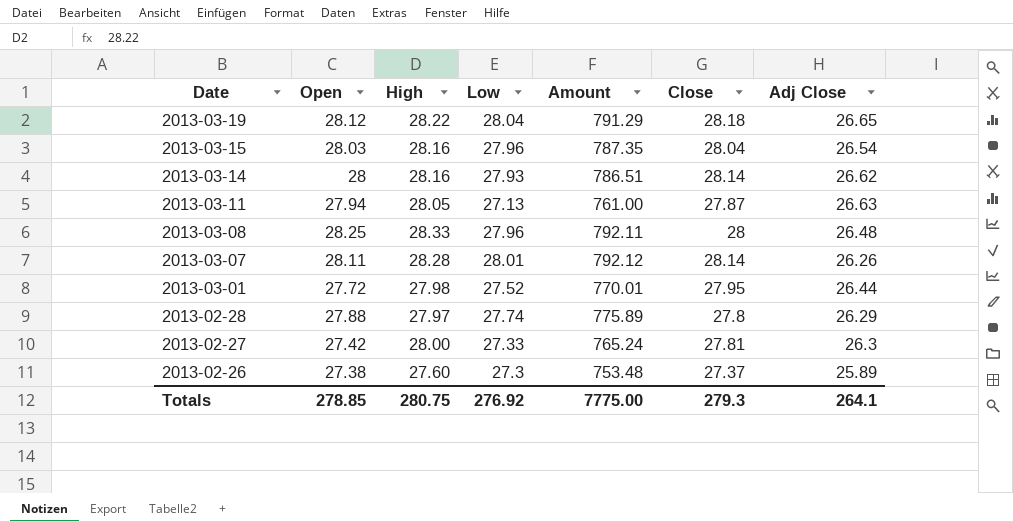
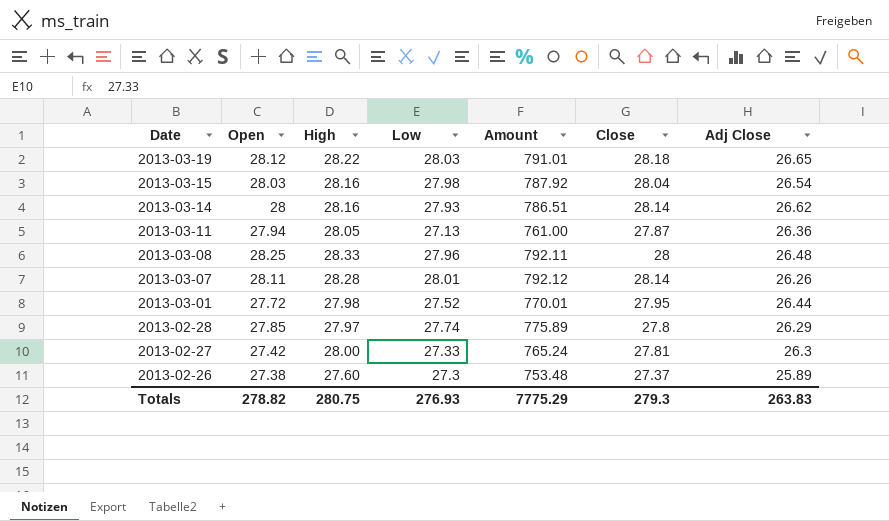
2013-03-19 | Low: 28.04 -> 28.03
2013-03-19 | Amount: 791.29 -> 791.01
2013-03-15 | Low: 27.96 -> 27.98
2013-03-15 | Amount: 787.35 -> 787.92
2013-03-11 | Adj Close: 26.63 -> 26.36
2013-02-28 | Open: 27.88 -> 27.85
Totals | Open: 278.85 -> 278.82
Totals | Low: 276.92 -> 276.93
Totals | Amount: 7775.00 -> 7775.29
Totals | Adj Close: 264.1 -> 263.83

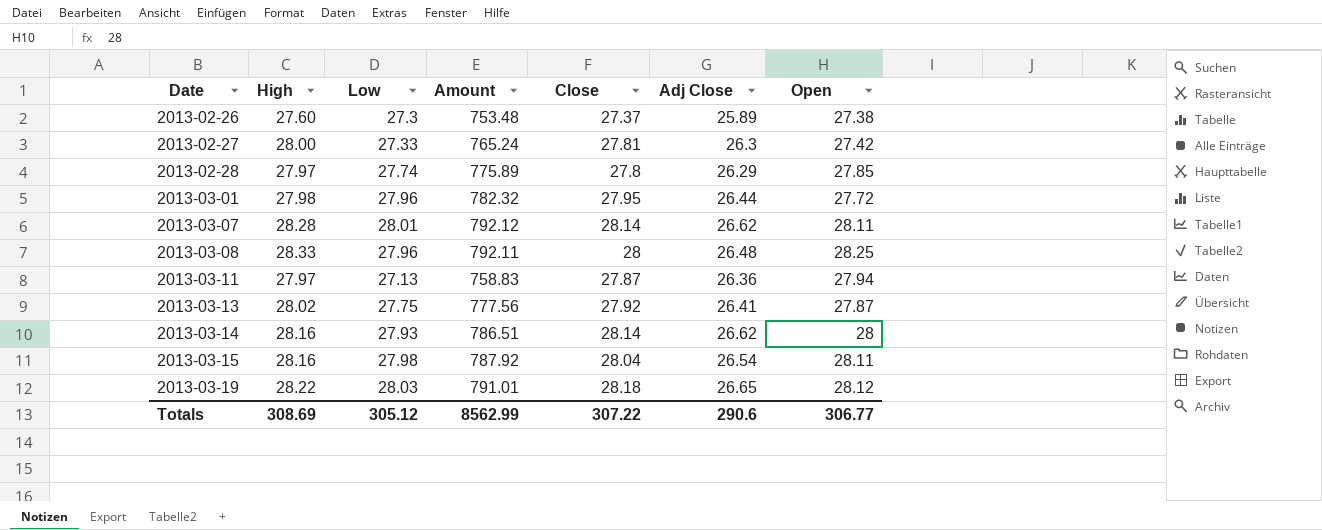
row order: Date descending -> Date ascending
column Open | position: 2 -> 7
2013-03-01 | Low: 27.52 -> 27.96
2013-03-01 | Amount: 770.01 -> 782.32
2013-03-07 | Adj Close: 26.26 -> 26.62
2013-03-11 | High: 28.05 -> 27.97
2013-03-11 | Amount: 761.00 -> 758.83
row 2013-03-13: none -> 28.02 | 27.75 | 777.56 | 27.92 | 26.41 | 27.87
2013-03-15 | Open: 28.03 -> 28.11
Totals | High: 280.75 -> 308.69
Totals | Low: 276.93 -> 305.12
Totals | Amount: 7775.29 -> 8562.99
Totals | Close: 279.3 -> 307.22
Totals | Adj Close: 263.83 -> 290.6
Totals | Open: 278.82 -> 306.77

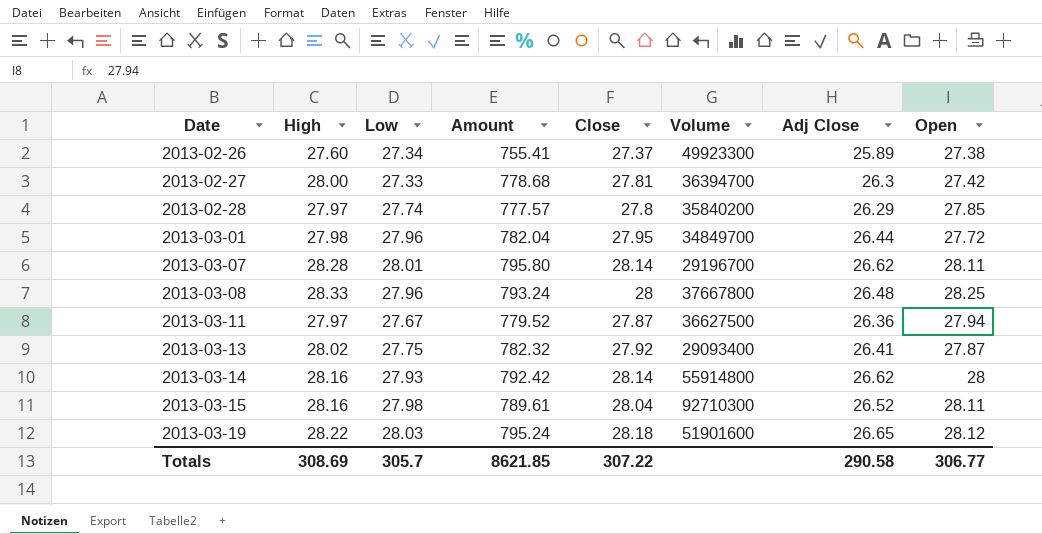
column Amount | formula: [High] * [Low] -> [High] * [Close]
column Volume | position: none -> 6
2013-02-26 | Low: 27.3 -> 27.34
2013-03-11 | Low: 27.13 -> 27.67
2013-03-15 | Adj Close: 26.54 -> 26.52
Totals | Low: 305.12 -> 305.7
Totals | Amount: 8562.99 -> 8621.85
Totals | Adj Close: 290.6 -> 290.58

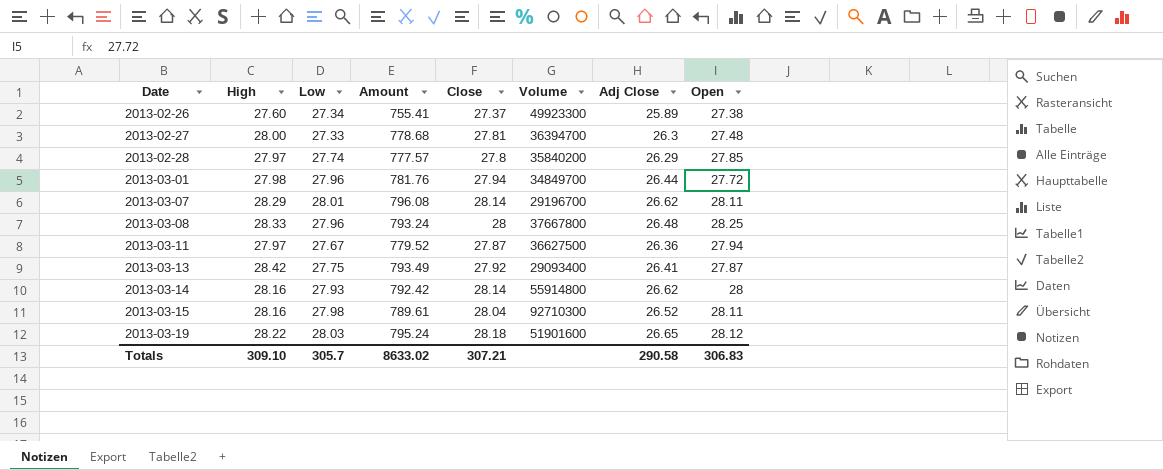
2013-02-27 | Open: 27.42 -> 27.48
2013-03-01 | Amount: 782.04 -> 781.76
2013-03-01 | Close: 27.95 -> 27.94
2013-03-07 | High: 28.28 -> 28.29
2013-03-07 | Amount: 795.80 -> 796.08
2013-03-13 | High: 28.02 -> 28.42
2013-03-13 | Amount: 782.32 -> 793.49
Totals | High: 308.69 -> 309.10
Totals | Amount: 8621.85 -> 8633.02
Totals | Close: 307.22 -> 307.21
Totals | Open: 306.77 -> 306.83

